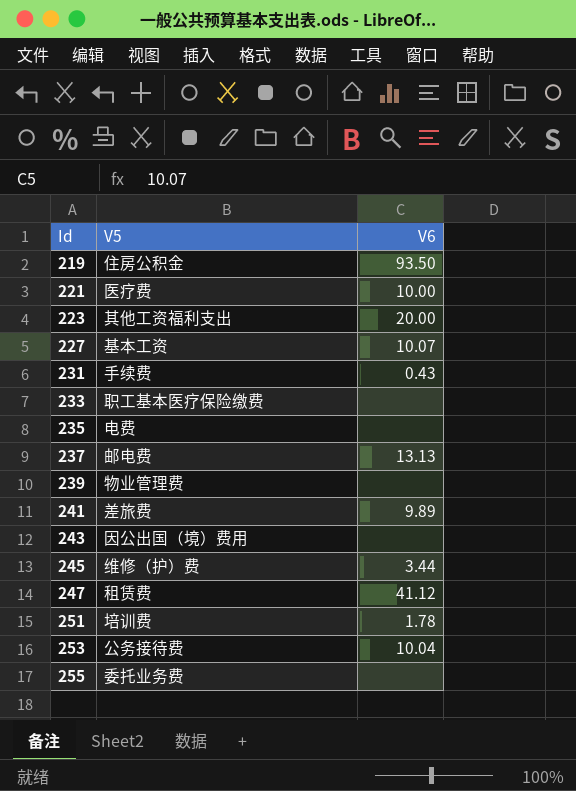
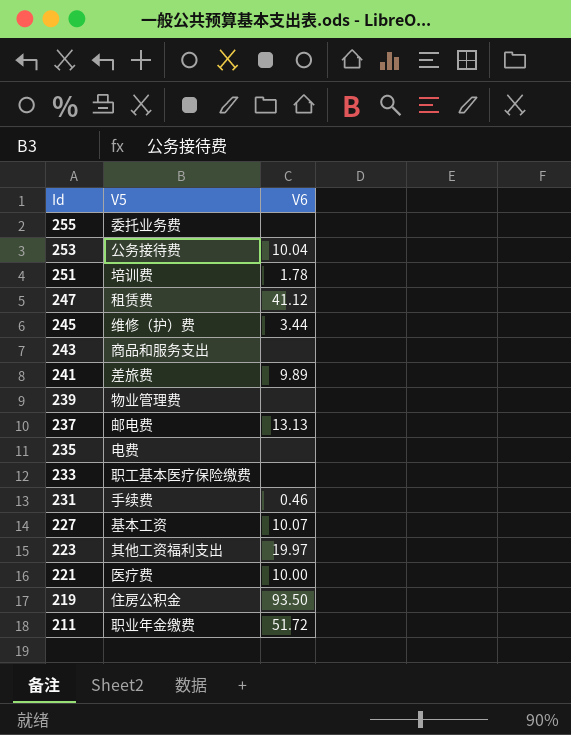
row order: Id ascending -> Id descending
243 | V5: 因公出国（境）费用 -> 商品和服务支出
231 | V6: 0.43 -> 0.46
223 | V6: 20.00 -> 19.97
row 211: none -> 职业年金缴费 | 51.72

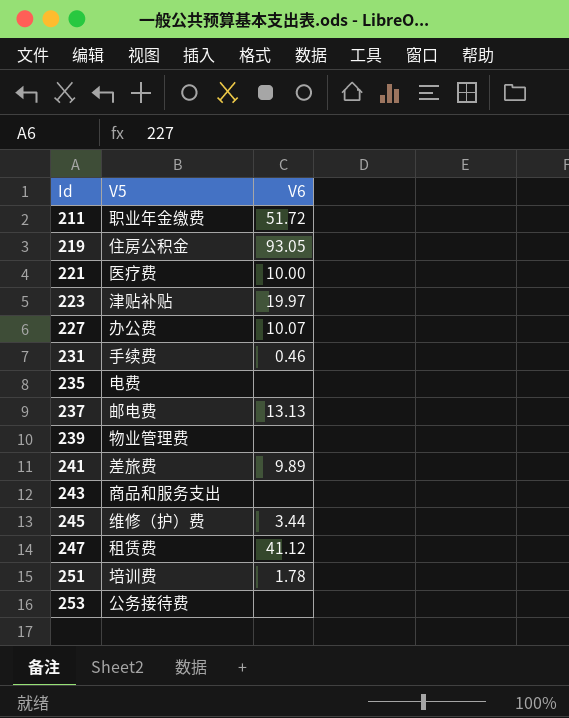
row order: Id descending -> Id ascending
row 255: 委托业务费 | none -> none
row 233: 职工基本医疗保险缴费 | none -> none
219 | V6: 93.50 -> 93.05
223 | V5: 其他工资福利支出 -> 津贴补贴
227 | V5: 基本工资 -> 办公费
253 | V6: 10.04 -> none

